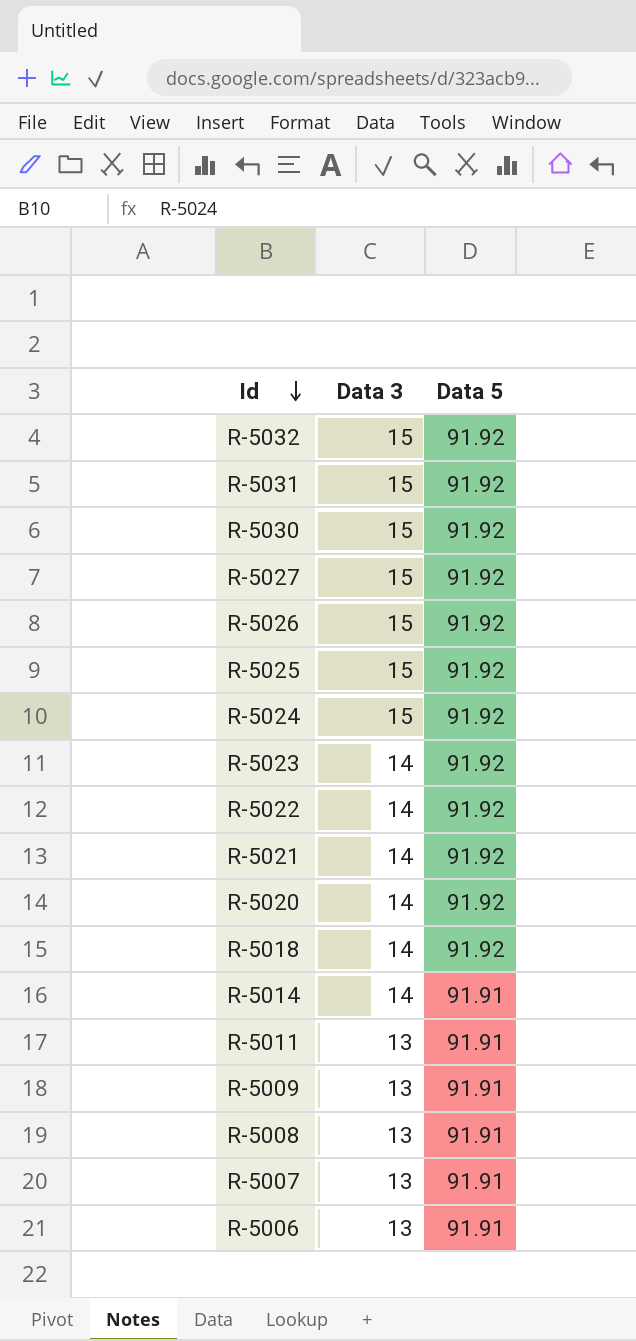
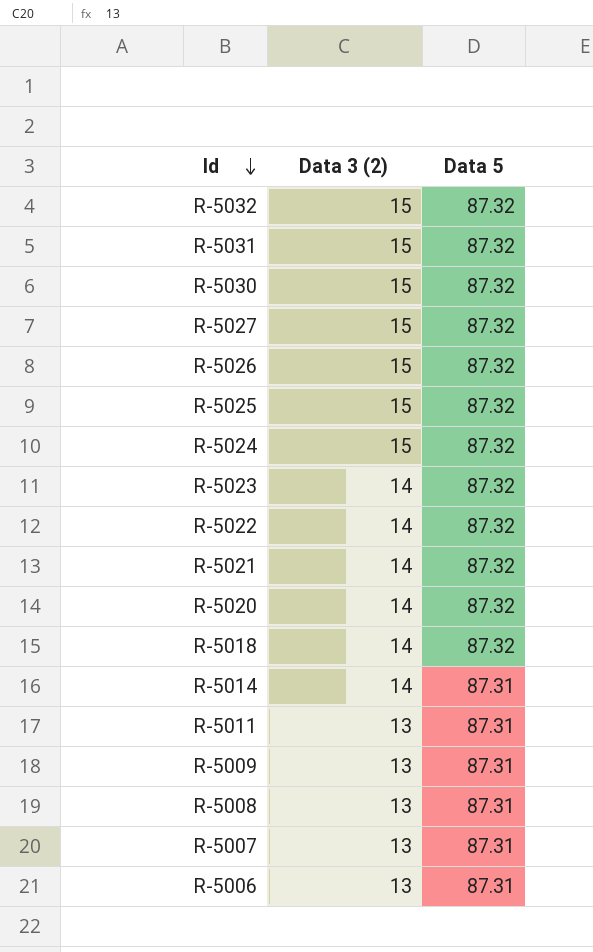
column name: Data 3 -> Data 3 (2)
R-5032 | Data 5: 91.92 -> 87.32
R-5031 | Data 5: 91.92 -> 87.32
R-5030 | Data 5: 91.92 -> 87.32
R-5027 | Data 5: 91.92 -> 87.32
R-5026 | Data 5: 91.92 -> 87.32
R-5025 | Data 5: 91.92 -> 87.32
R-5024 | Data 5: 91.92 -> 87.32
R-5023 | Data 5: 91.92 -> 87.32
R-5022 | Data 5: 91.92 -> 87.32
R-5021 | Data 5: 91.92 -> 87.32
R-5020 | Data 5: 91.92 -> 87.32
R-5018 | Data 5: 91.92 -> 87.32
R-5014 | Data 5: 91.91 -> 87.31
R-5011 | Data 5: 91.91 -> 87.31
R-5009 | Data 5: 91.91 -> 87.31
R-5008 | Data 5: 91.91 -> 87.31
R-5007 | Data 5: 91.91 -> 87.31
R-5006 | Data 5: 91.91 -> 87.31

